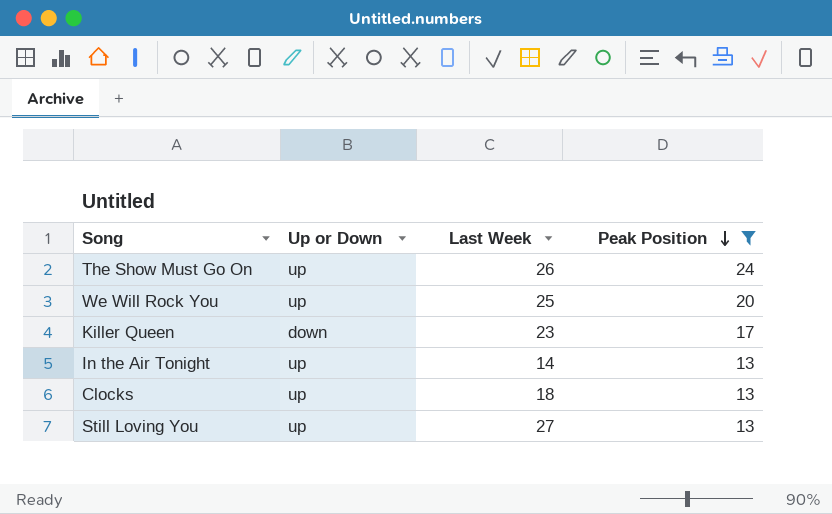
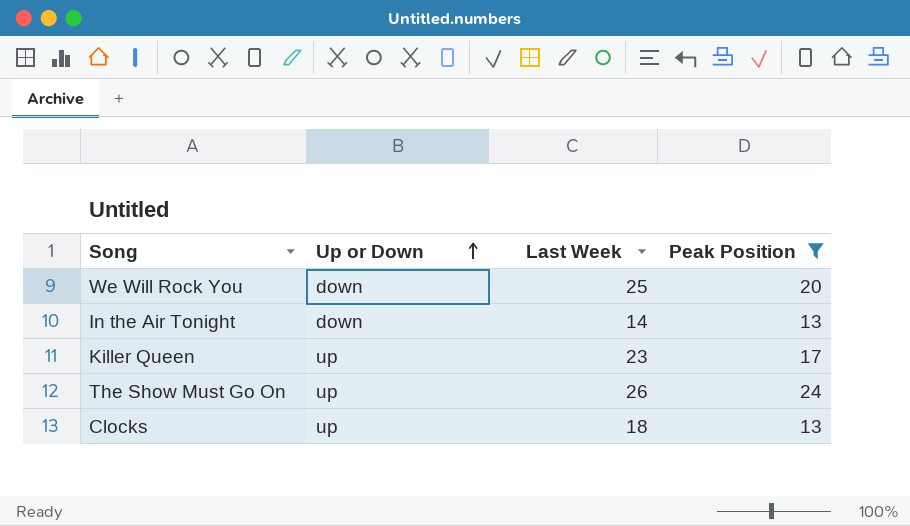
row order: Peak Position descending -> Up or Down ascending
row Still Loving You: up | 27 | 13 -> none
We Will Rock You | Up or Down: up -> down
In the Air Tonight | Up or Down: up -> down
Killer Queen | Up or Down: down -> up

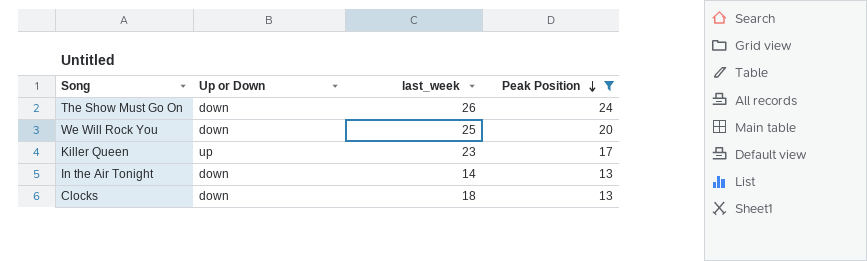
row order: Up or Down ascending -> Peak Position descending
column name: Last Week -> last_week
The Show Must Go On | Up or Down: up -> down
Clocks | Up or Down: up -> down

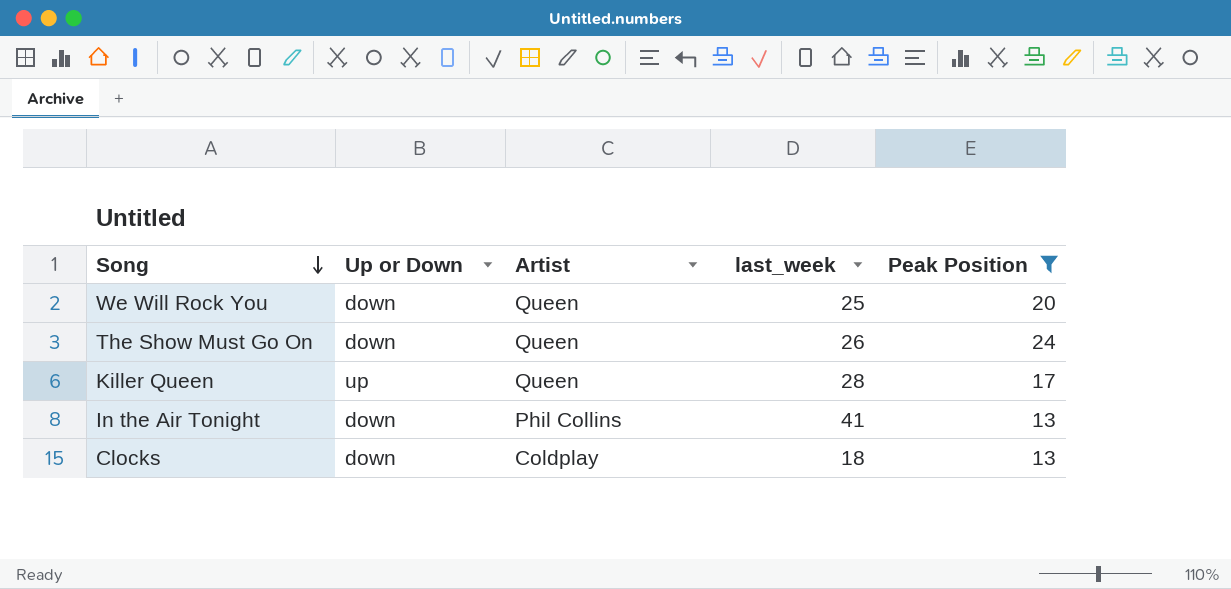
row order: Peak Position descending -> Song descending
column Artist | position: none -> 3
Killer Queen | last_week: 23 -> 28
In the Air Tonight | last_week: 14 -> 41

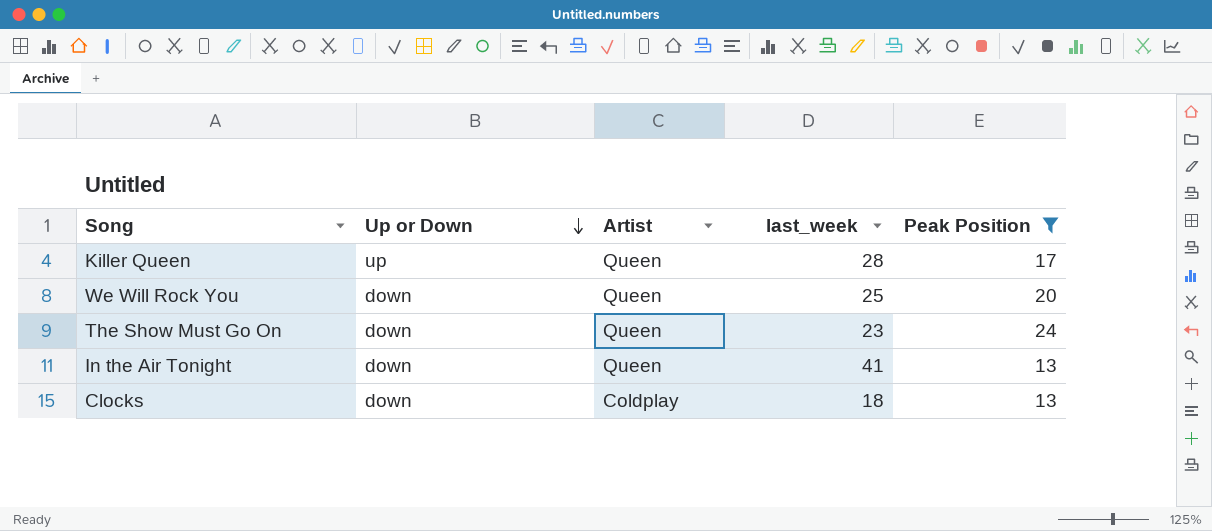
row order: Song descending -> Up or Down descending
The Show Must Go On | last_week: 26 -> 23
In the Air Tonight | Artist: Phil Collins -> Queen

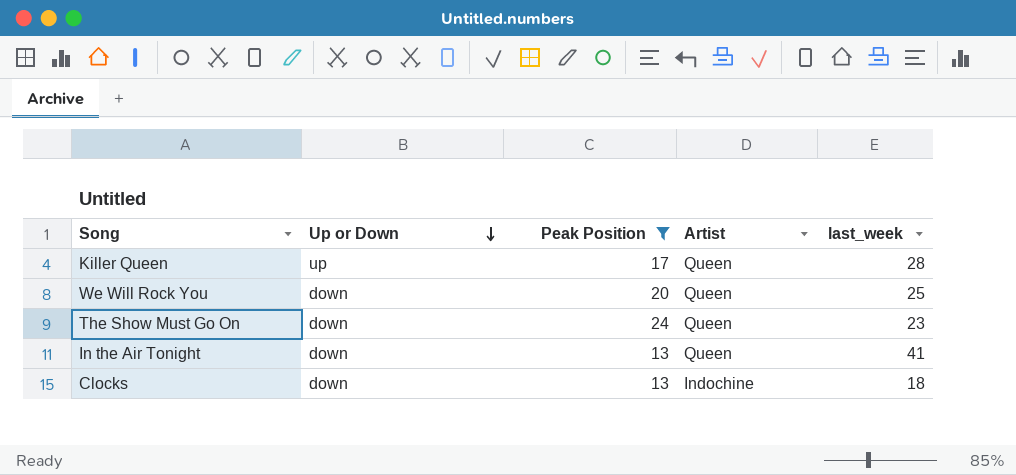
column Peak Position | position: 5 -> 3
Clocks | Artist: Coldplay -> Indochine

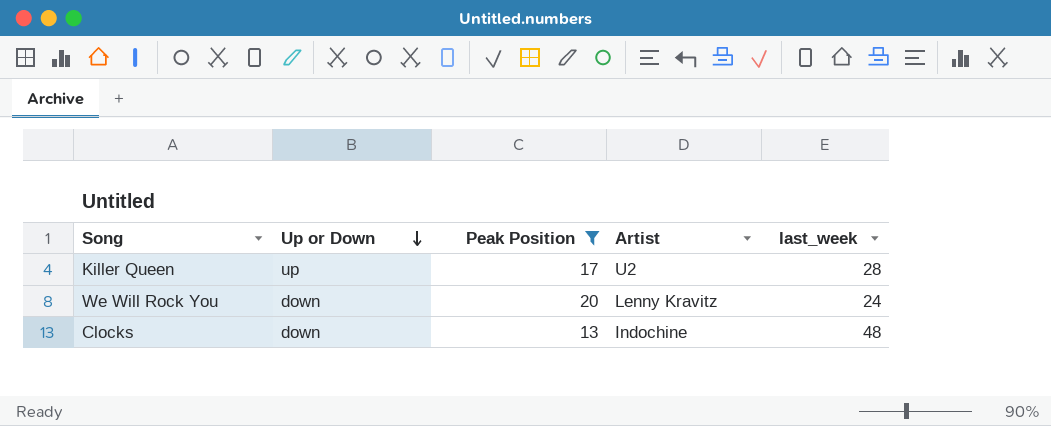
row The Show Must Go On: down | 24 | Queen | 23 -> none
row In the Air Tonight: down | 13 | Queen | 41 -> none
Killer Queen | Artist: Queen -> U2
We Will Rock You | Artist: Queen -> Lenny Kravitz
We Will Rock You | last_week: 25 -> 24
Clocks | last_week: 18 -> 48

